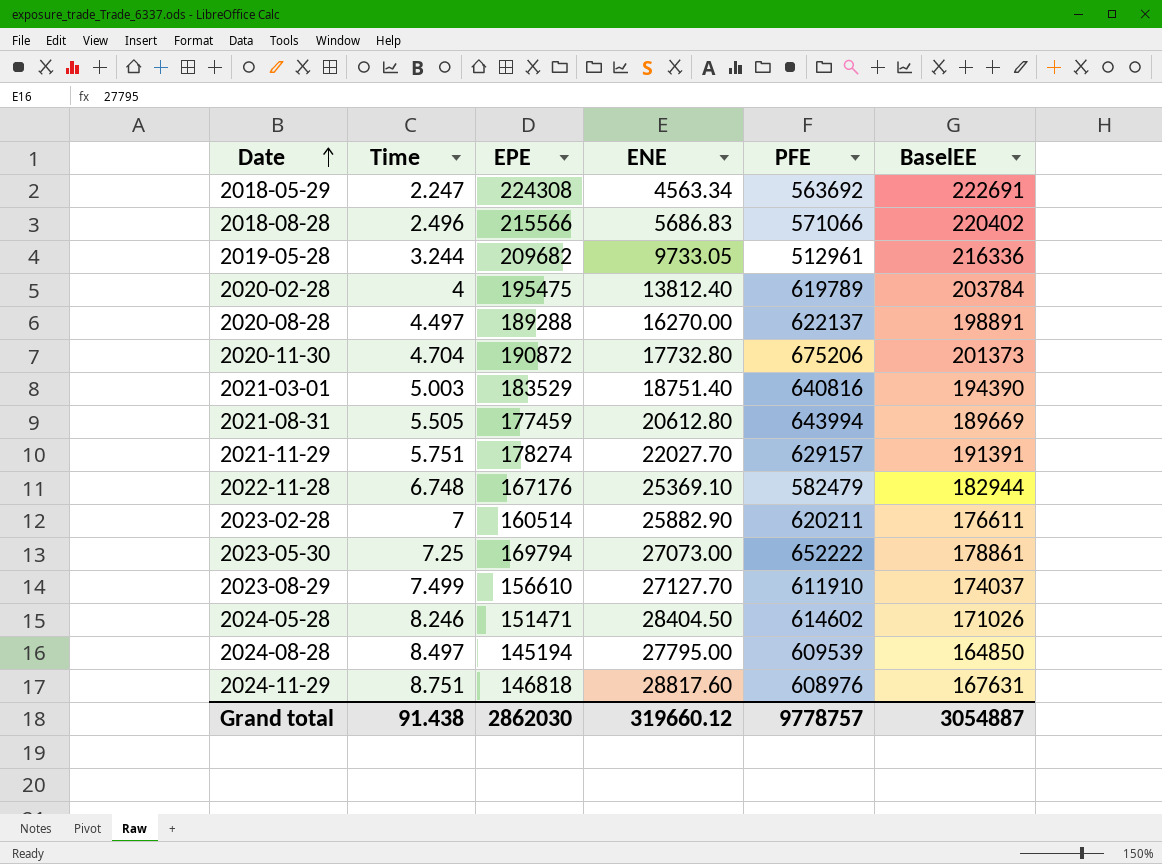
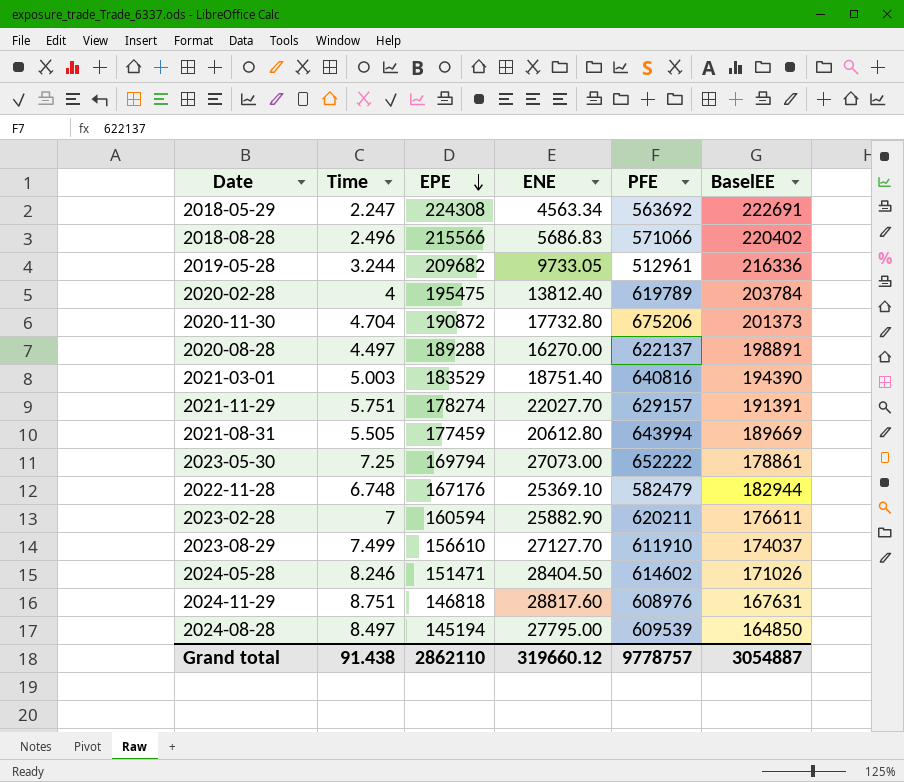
row order: Date ascending -> EPE descending
2023-02-28 | EPE: 160514 -> 160594
Grand total | EPE: 2862030 -> 2862110

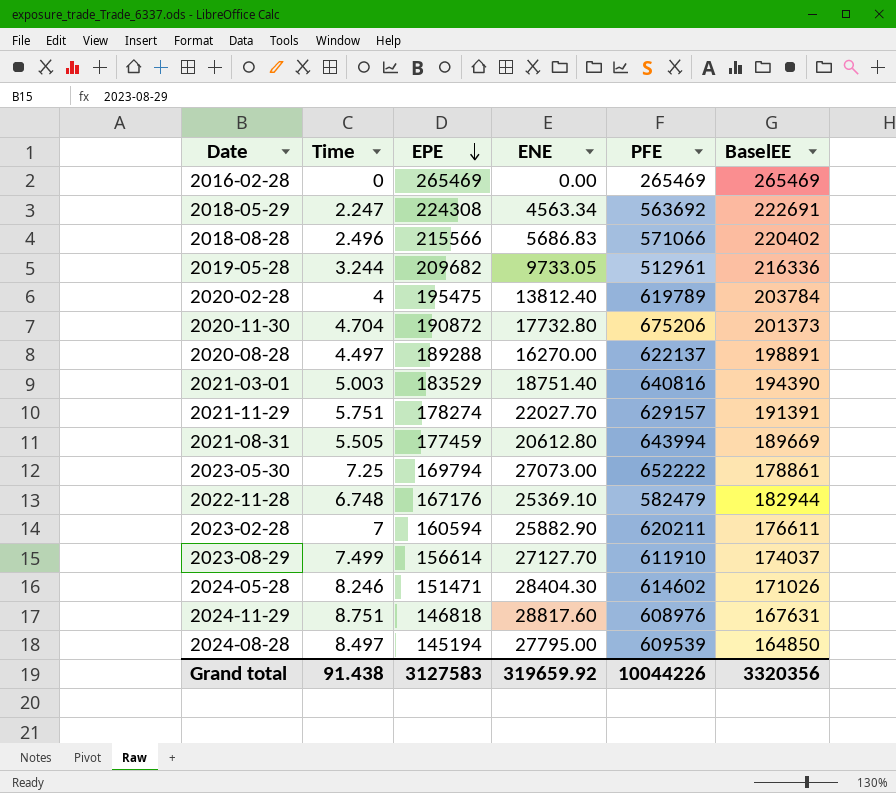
row 2016-02-28: none -> 0 | 265469 | 0.00 | 265469 | 265469
2023-08-29 | EPE: 156610 -> 156614
2024-05-28 | ENE: 28404.50 -> 28404.30
Grand total | EPE: 2862110 -> 3127583
Grand total | ENE: 319660.12 -> 319659.92
Grand total | PFE: 9778757 -> 10044226
Grand total | BaselEE: 3054887 -> 3320356

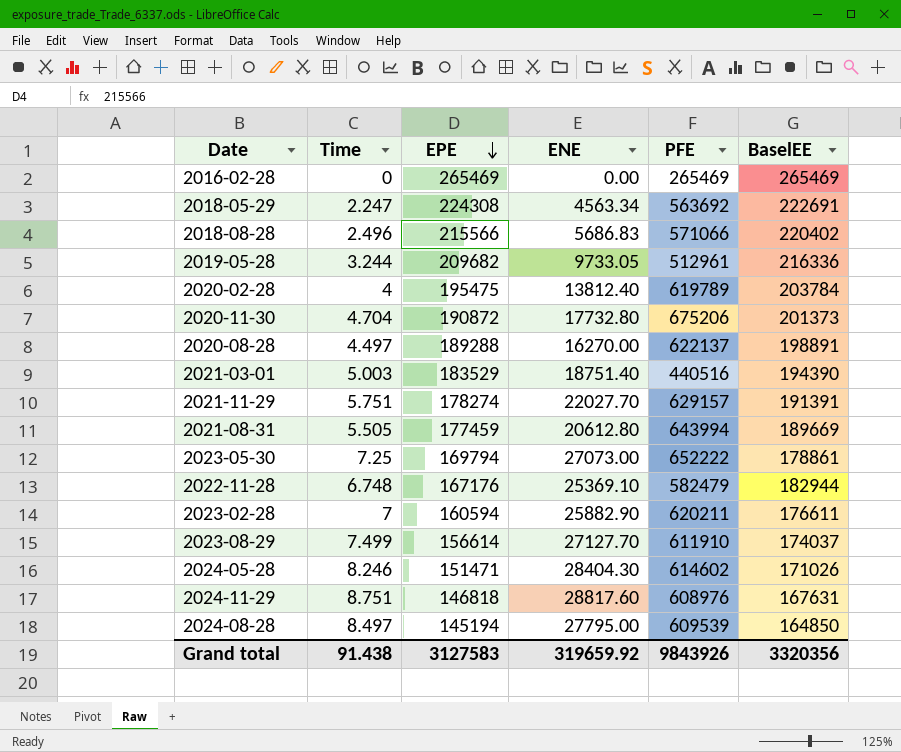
2021-03-01 | PFE: 640816 -> 440516
Grand total | PFE: 10044226 -> 9843926

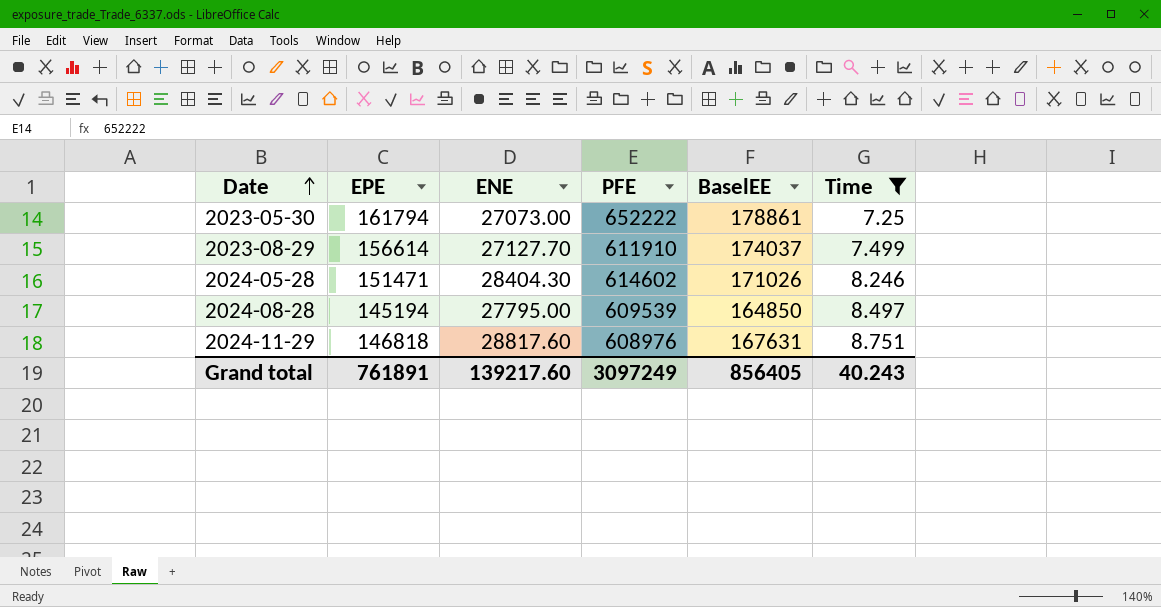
filter: none -> Time >= 7.25
row order: EPE descending -> Date ascending
column Time | position: 2 -> 6
2023-05-30 | EPE: 169794 -> 161794
Grand total | EPE: 3127583 -> 761891
Grand total | ENE: 319659.92 -> 139217.60
Grand total | PFE: 9843926 -> 3097249
Grand total | BaselEE: 3320356 -> 856405
Grand total | Time: 91.438 -> 40.243

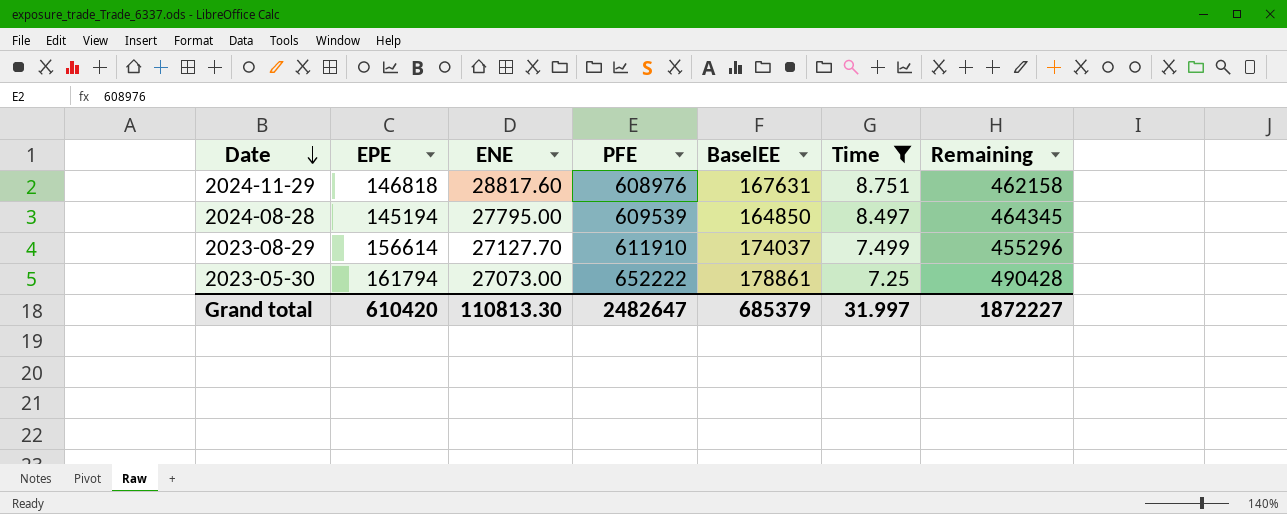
row order: Date ascending -> Date descending
column Remaining | formula: none -> [PFE] - [EPE]
row 2024-05-28: 151471 | 28404.30 | 614602 | 171026 | 8.246 -> none
Grand total | EPE: 761891 -> 610420
Grand total | ENE: 139217.60 -> 110813.30
Grand total | PFE: 3097249 -> 2482647
Grand total | BaselEE: 856405 -> 685379
Grand total | Time: 40.243 -> 31.997

